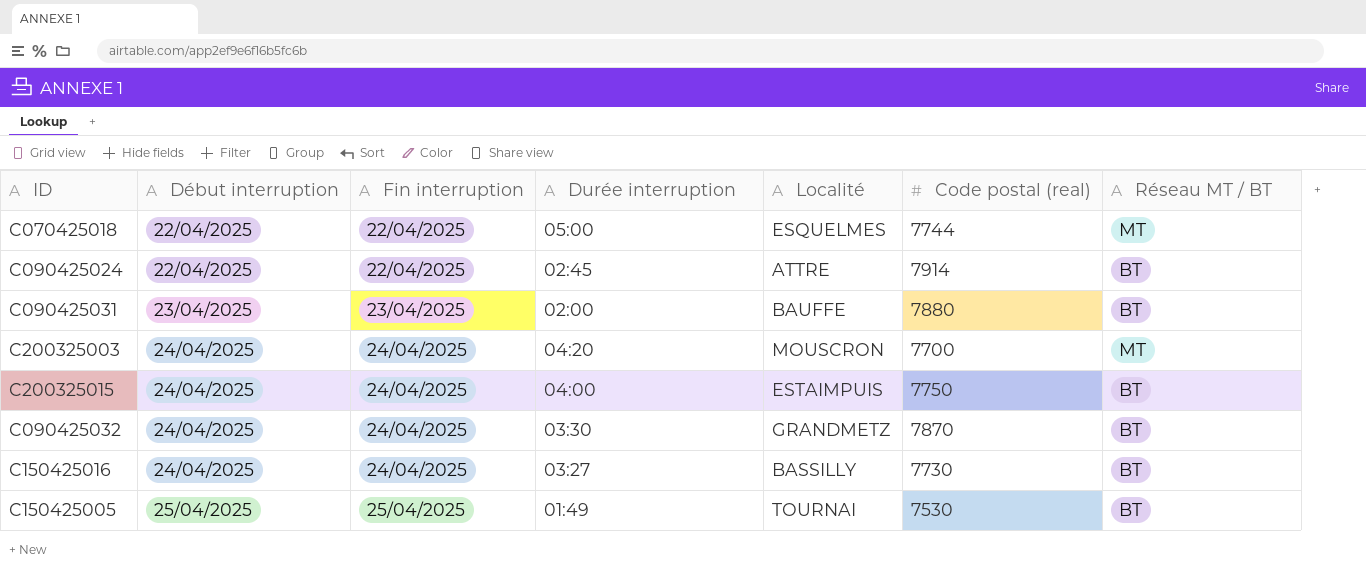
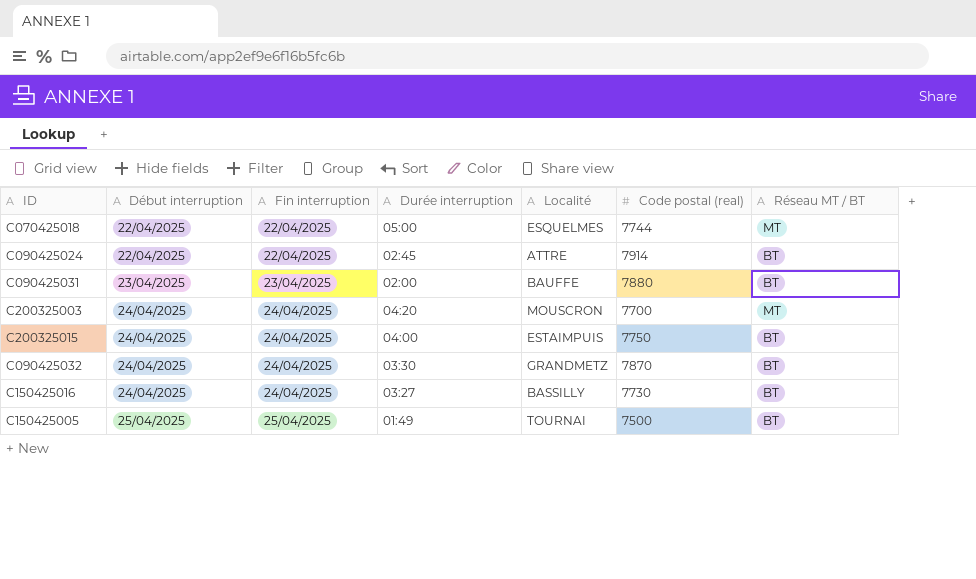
C150425005 | Code postal (real): 7530 -> 7500

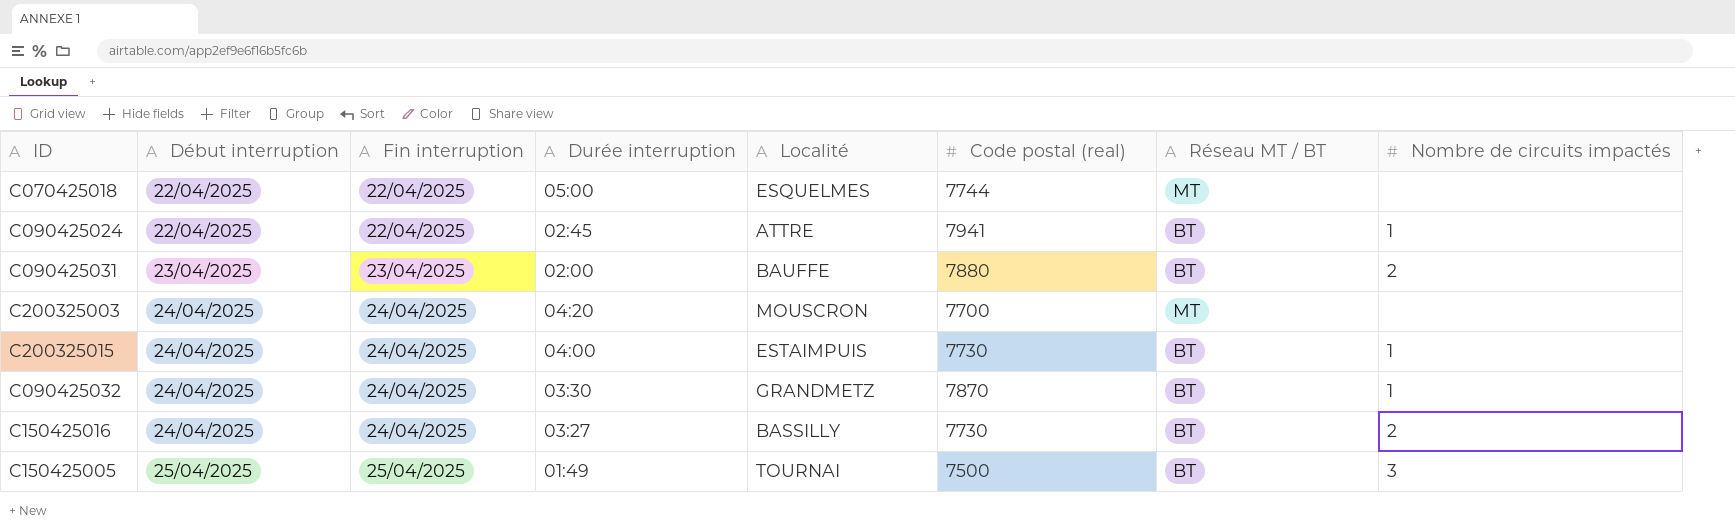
column Nombre de circuits impactés | position: none -> 8
C090425024 | Code postal (real): 7914 -> 7941
C200325015 | Code postal (real): 7750 -> 7730

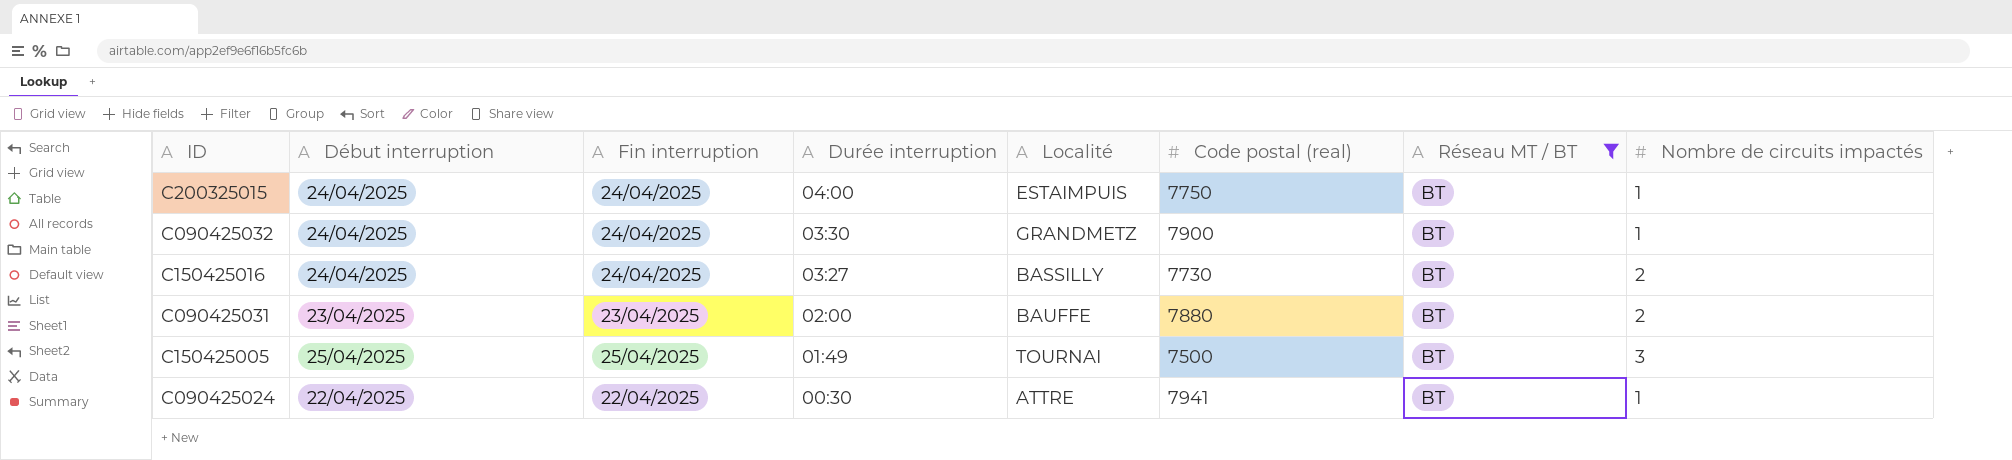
filter: none -> Réseau MT / BT = BT
row order: Début interruption ascending -> Durée interruption descending
C200325015 | Code postal (real): 7730 -> 7750
C090425032 | Code postal (real): 7870 -> 7900
C090425024 | Durée interruption: 02:45 -> 00:30

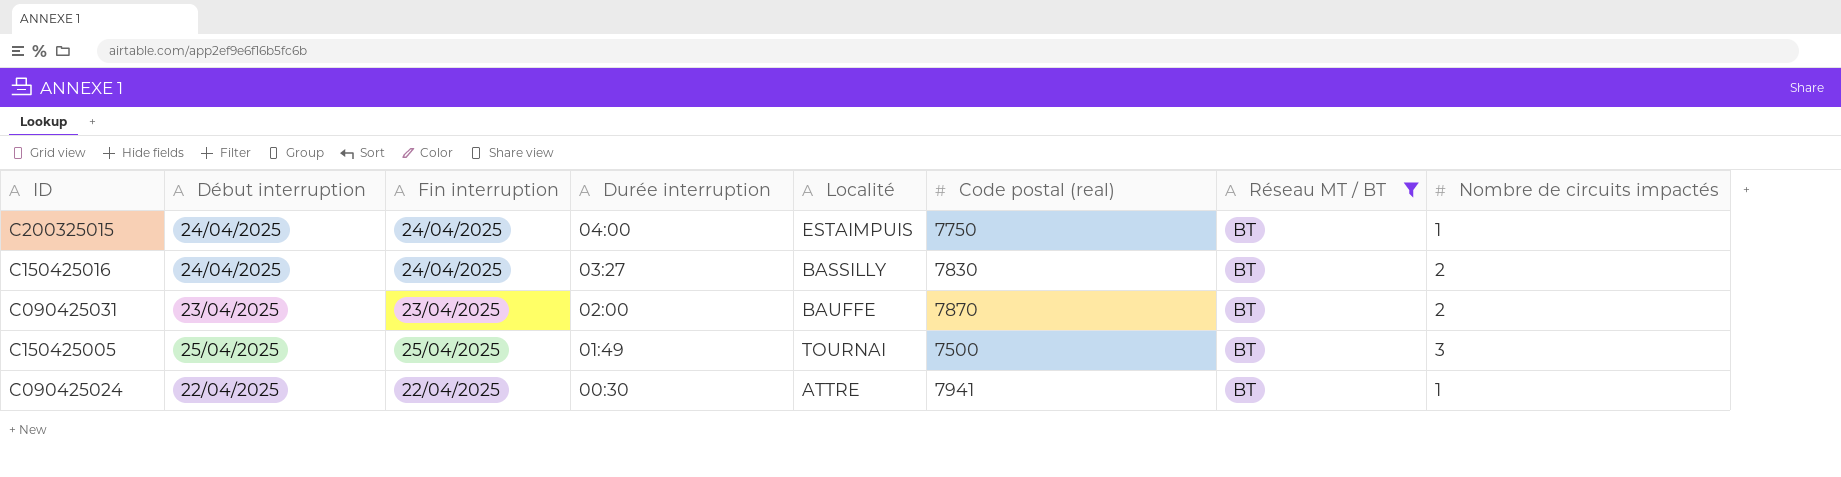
row C090425032: 24/04/2025 | 24/04/2025 | 03:30 | GRANDMETZ | 7900 | BT | 1 -> none
C150425016 | Code postal (real): 7730 -> 7830
C090425031 | Code postal (real): 7880 -> 7870

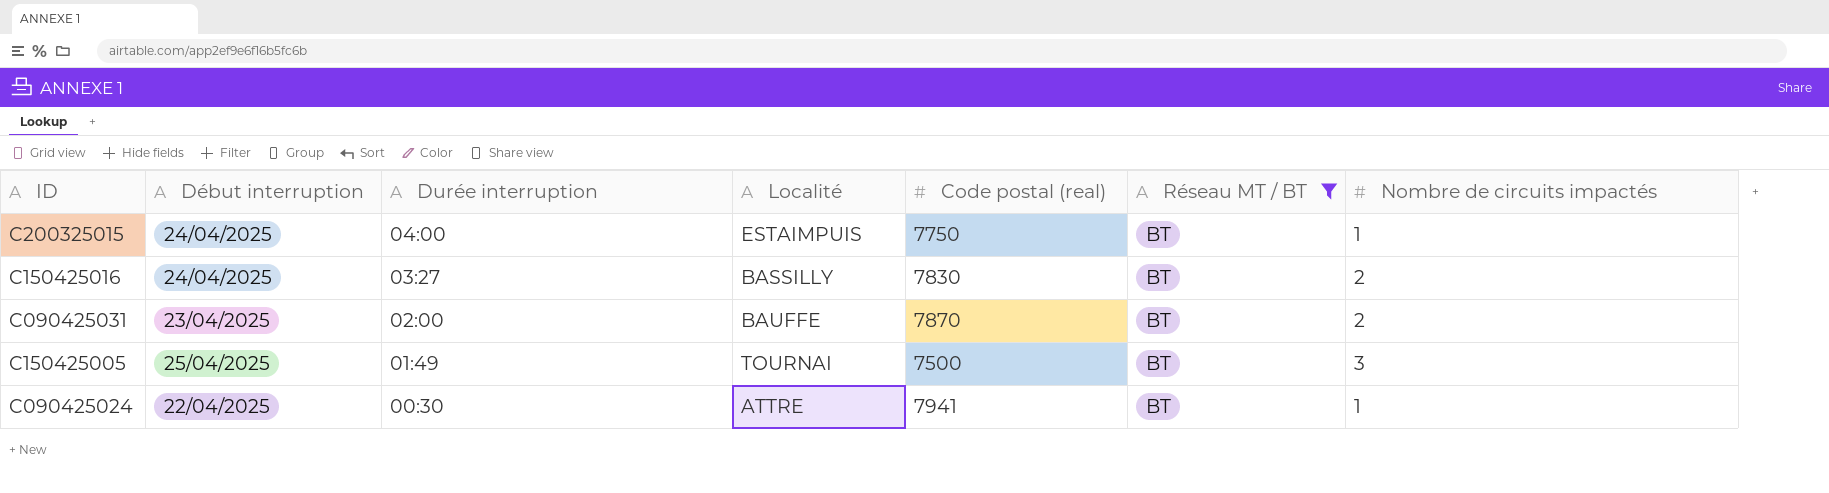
column Fin interruption | position: 3 -> none

